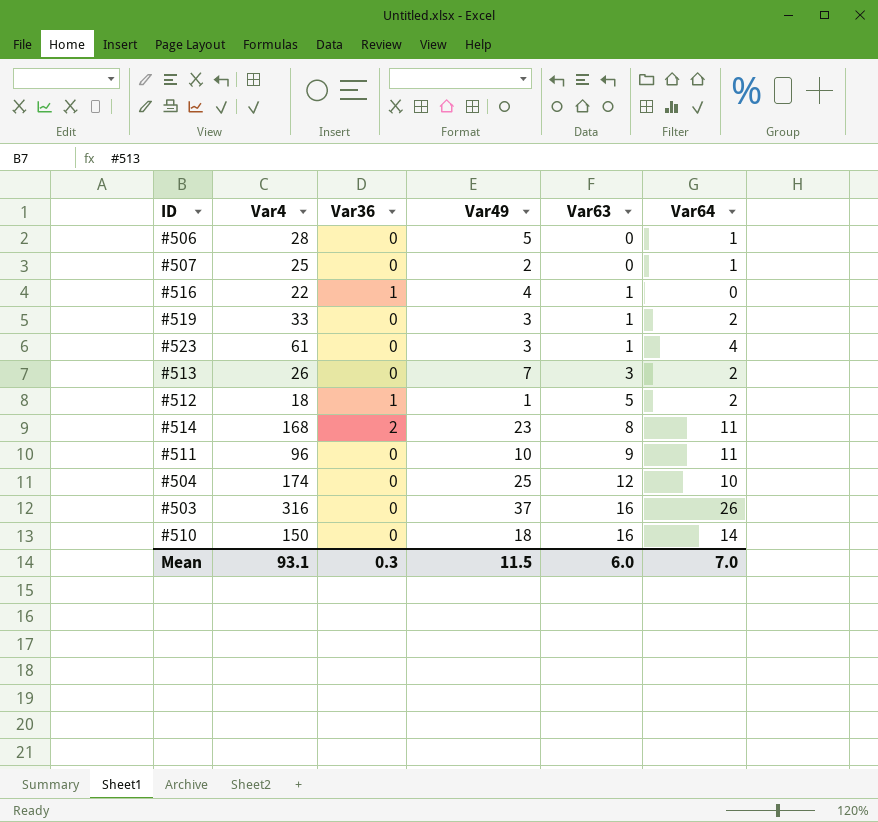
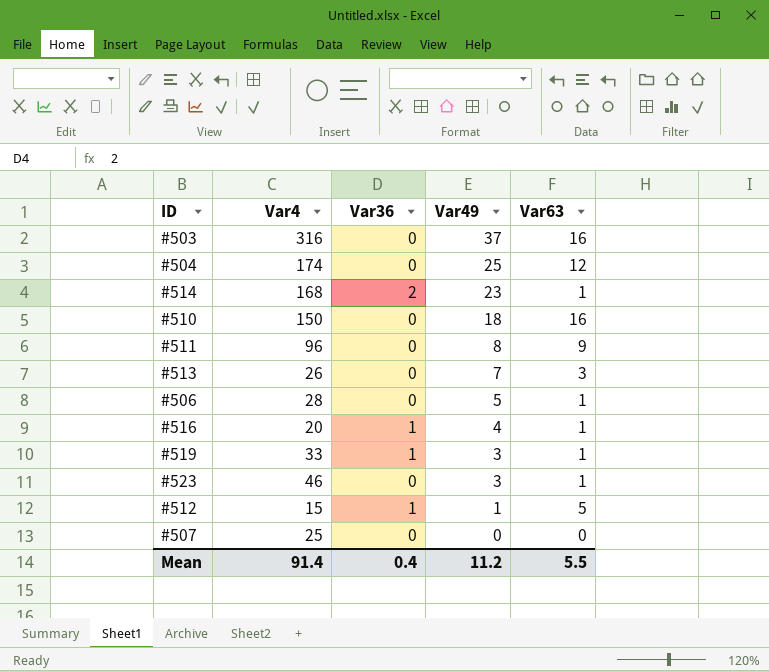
row order: Var63 ascending -> Var49 descending
column Var64 | position: 6 -> none
#514 | Var63: 8 -> 1
#511 | Var49: 10 -> 8
#506 | Var63: 0 -> 1
#516 | Var4: 22 -> 20
#519 | Var36: 0 -> 1
#523 | Var4: 61 -> 46
#512 | Var4: 18 -> 15
#507 | Var49: 2 -> 0
Mean | Var4: 93.1 -> 91.4
Mean | Var36: 0.3 -> 0.4
Mean | Var49: 11.5 -> 11.2
Mean | Var63: 6.0 -> 5.5

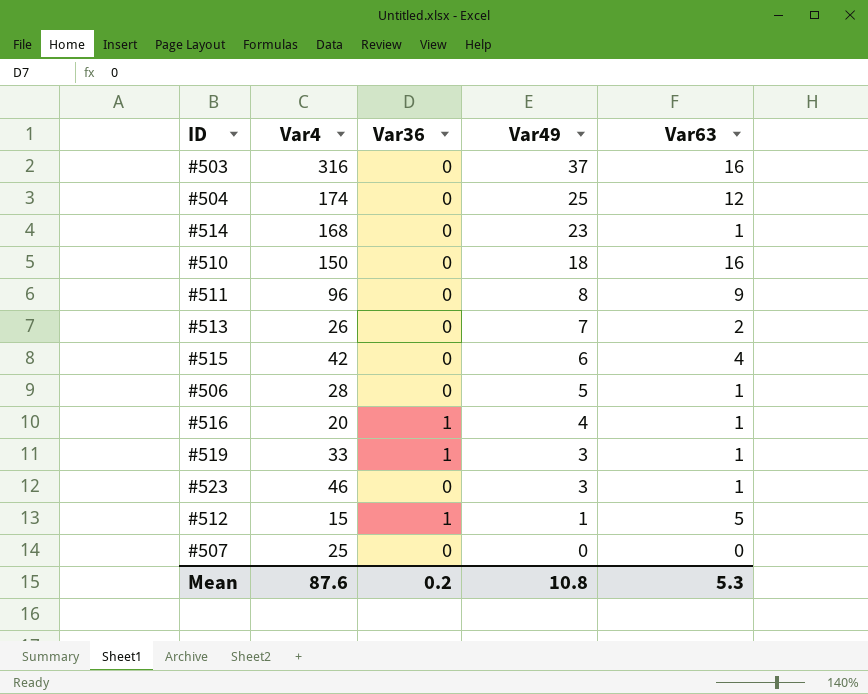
#514 | Var36: 2 -> 0
#513 | Var63: 3 -> 2
row #515: none -> 42 | 0 | 6 | 4
Mean | Var4: 91.4 -> 87.6
Mean | Var36: 0.4 -> 0.2
Mean | Var49: 11.2 -> 10.8
Mean | Var63: 5.5 -> 5.3

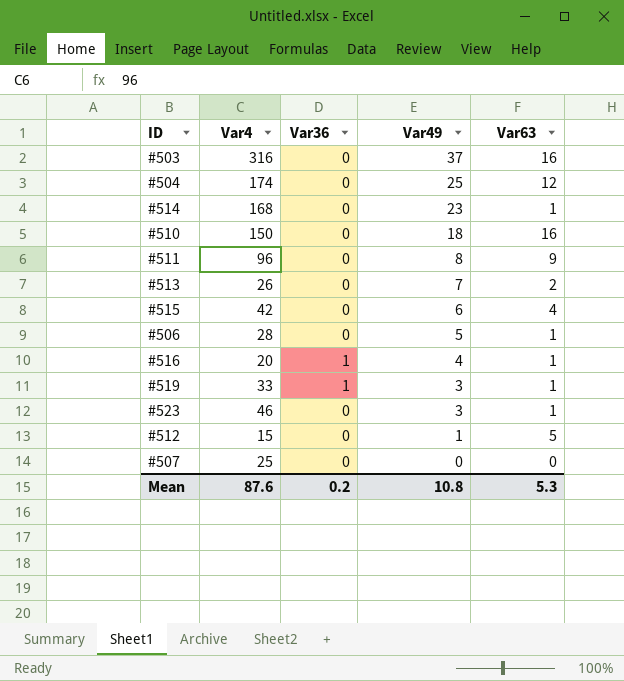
#512 | Var36: 1 -> 0

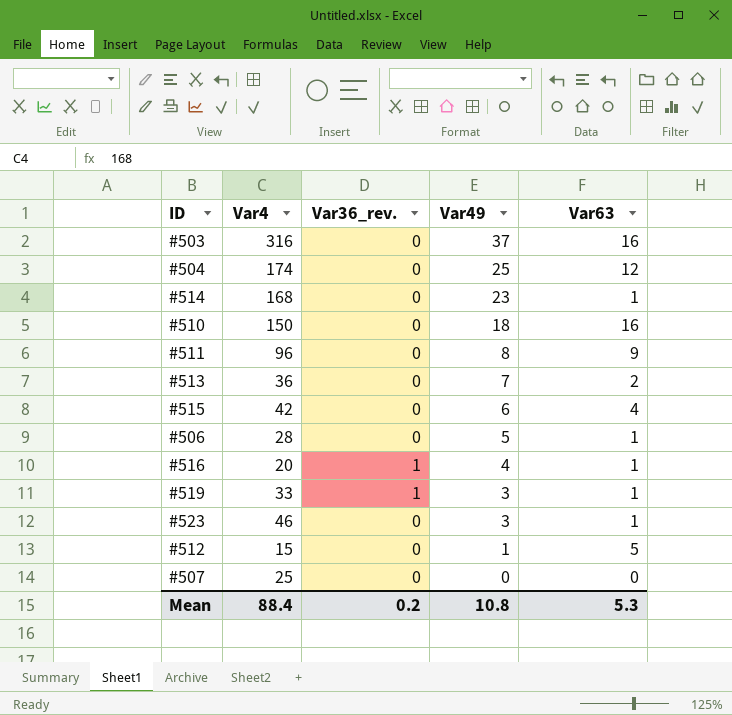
column name: Var36 -> Var36_rev.
#513 | Var4: 26 -> 36
Mean | Var4: 87.6 -> 88.4

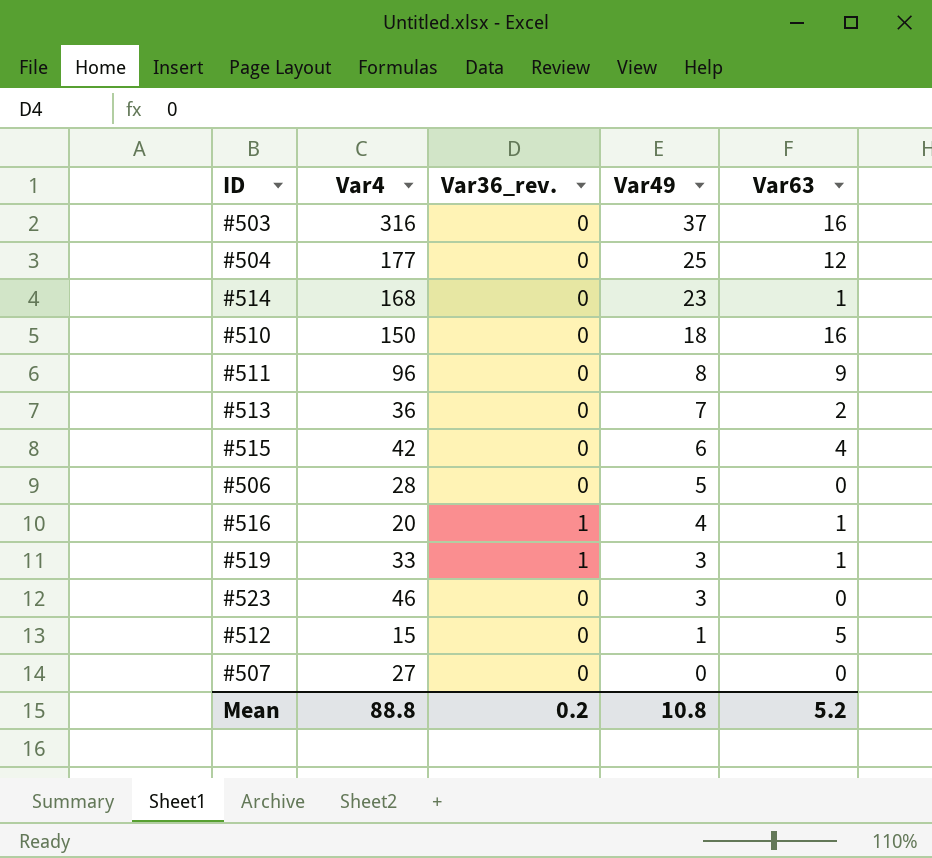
#504 | Var4: 174 -> 177
#506 | Var63: 1 -> 0
#523 | Var63: 1 -> 0
#507 | Var4: 25 -> 27
Mean | Var4: 88.4 -> 88.8
Mean | Var63: 5.3 -> 5.2

